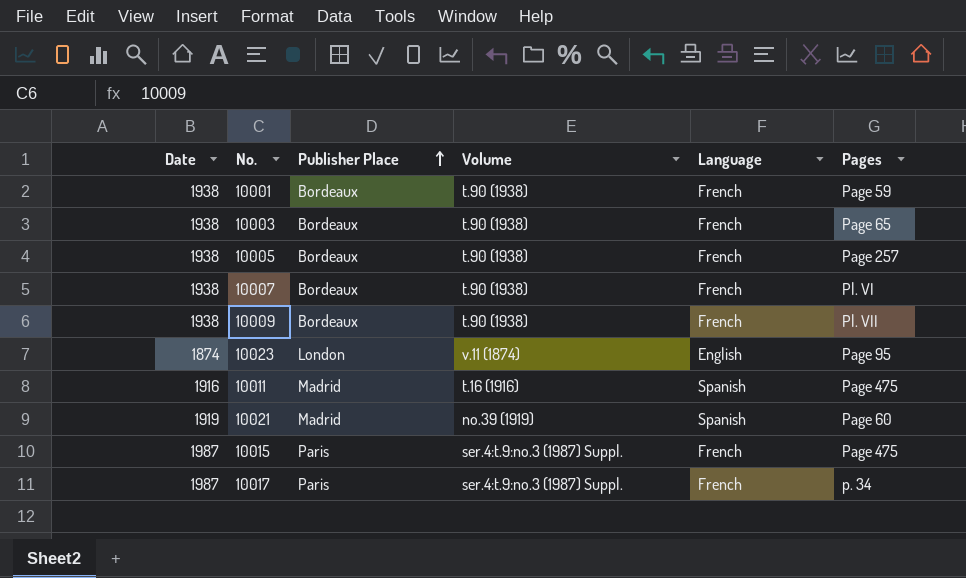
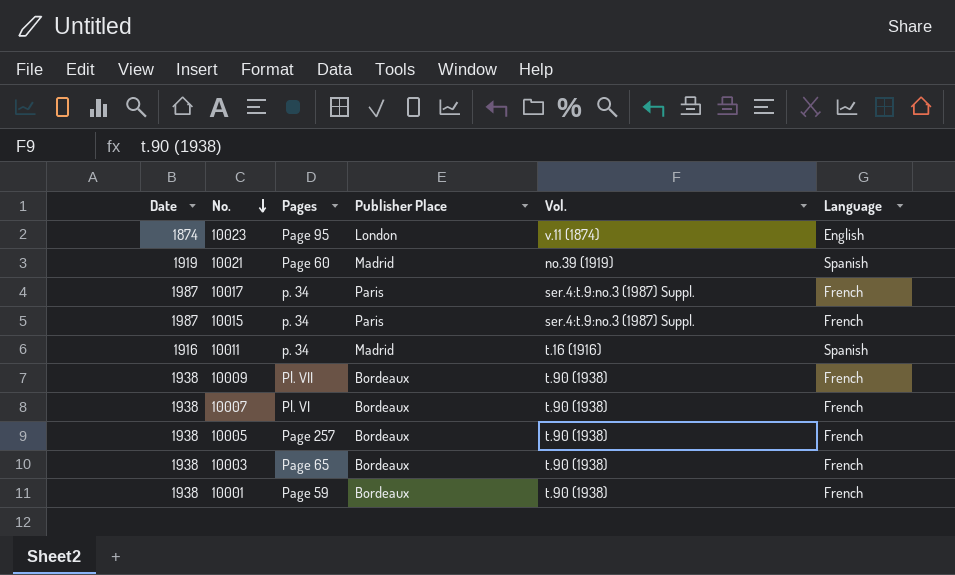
row order: Publisher Place ascending -> No. descending
column Pages | position: 6 -> 3
column name: Volume -> Vol.
10015 | Pages: Page 475 -> p. 34
10011 | Pages: Page 475 -> p. 34

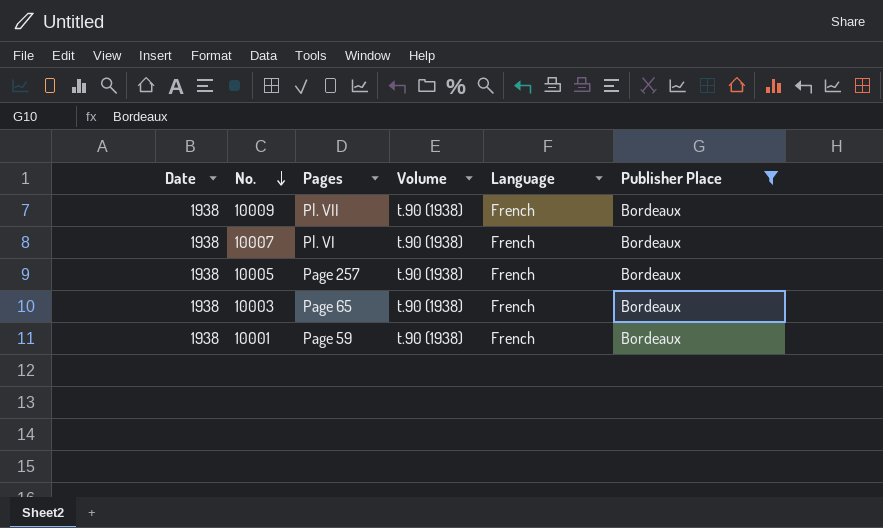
filter: none -> Publisher Place = Bordeaux
column name: Vol. -> Volume
column Publisher Place | position: 4 -> 6

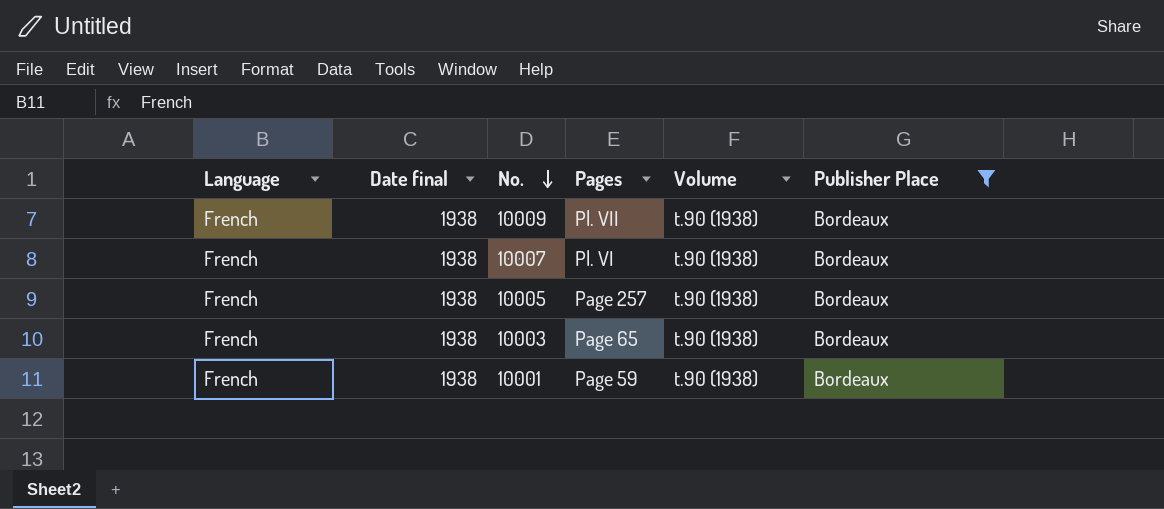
column Language | position: 5 -> 1
column name: Date -> Date final

